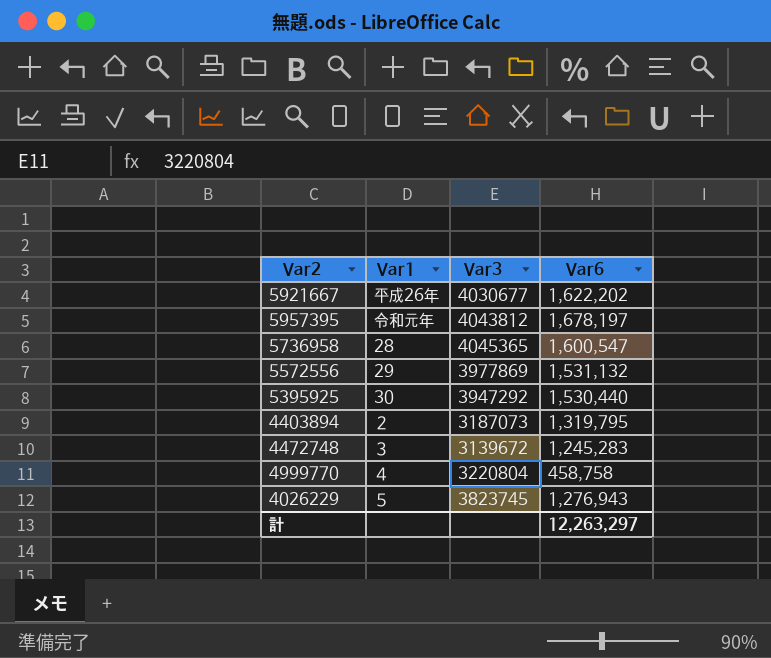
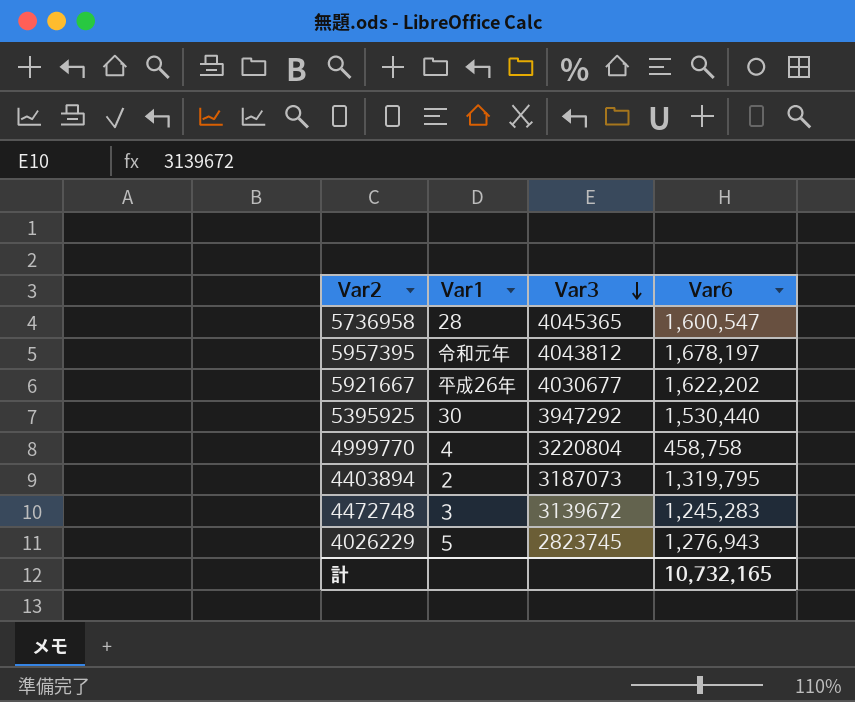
row order: none -> Var3 descending
row 5572556: 29 | 3977869 | 1,531,132 -> none
4026229 | Var3: 3823745 -> 2823745
計 | Var6: 12,263,297 -> 10,732,165

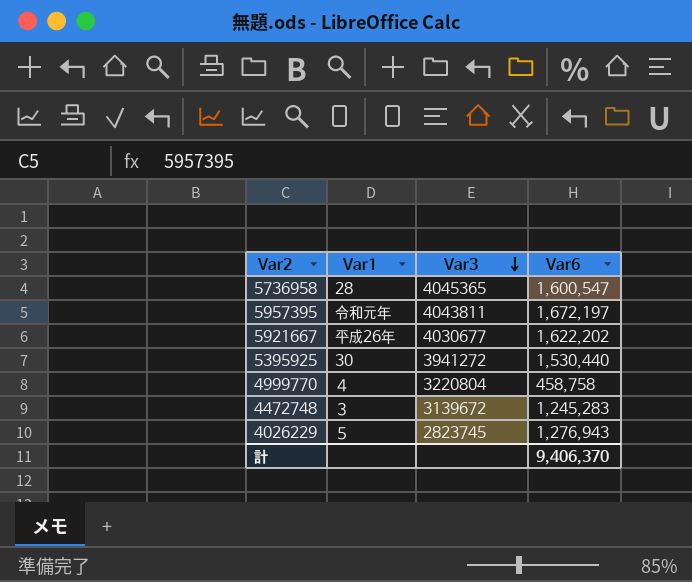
row 4403894: ２ | 3187073 | 1,319,795 -> none
5957395 | Var3: 4043812 -> 4043811
5957395 | Var6: 1,678,197 -> 1,672,197
5395925 | Var3: 3947292 -> 3941272
計 | Var6: 10,732,165 -> 9,406,370

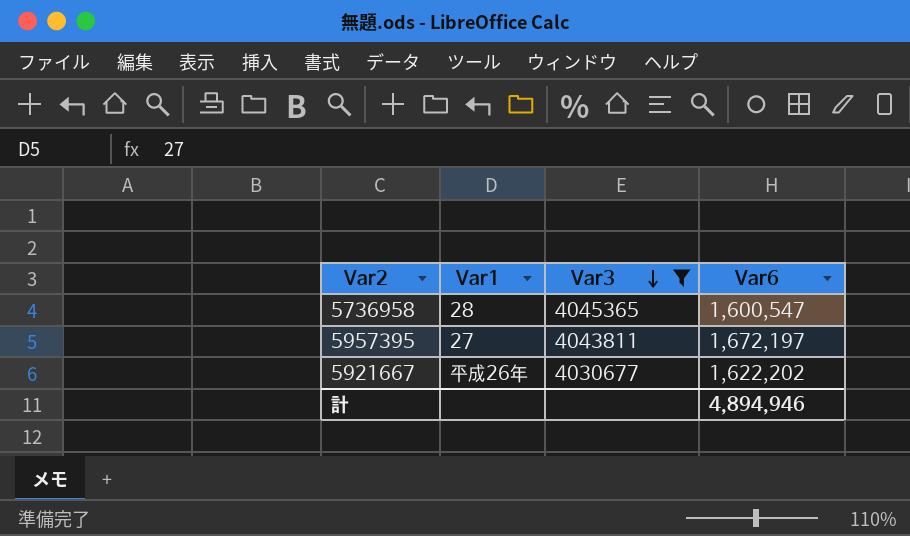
filter: none -> Var3 >= 4030677
5957395 | Var1: 令和元年 -> 27
計 | Var6: 9,406,370 -> 4,894,946

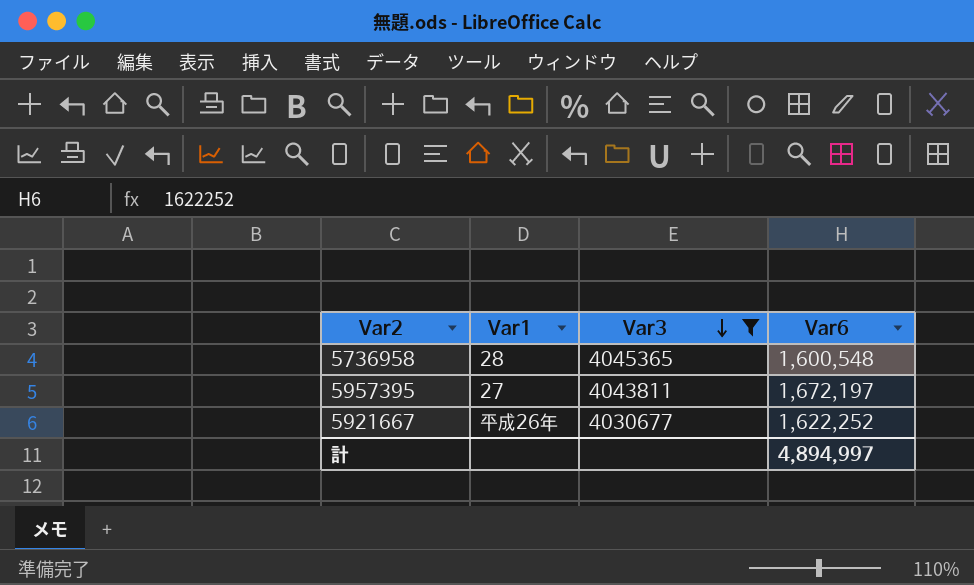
5736958 | Var6: 1,600,547 -> 1,600,548
5921667 | Var6: 1,622,202 -> 1,622,252
計 | Var6: 4,894,946 -> 4,894,997

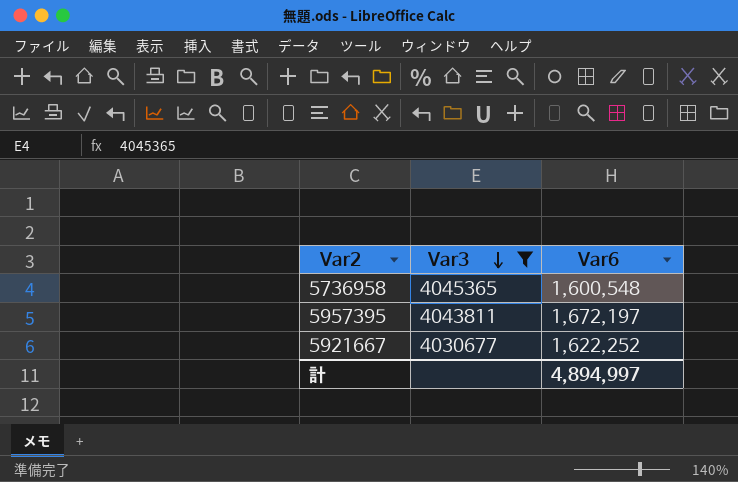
column Var1 | position: 2 -> none

